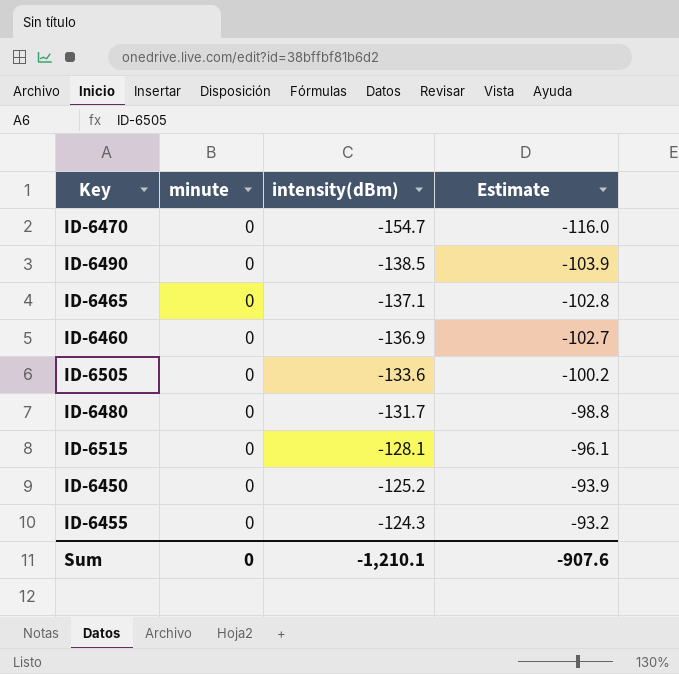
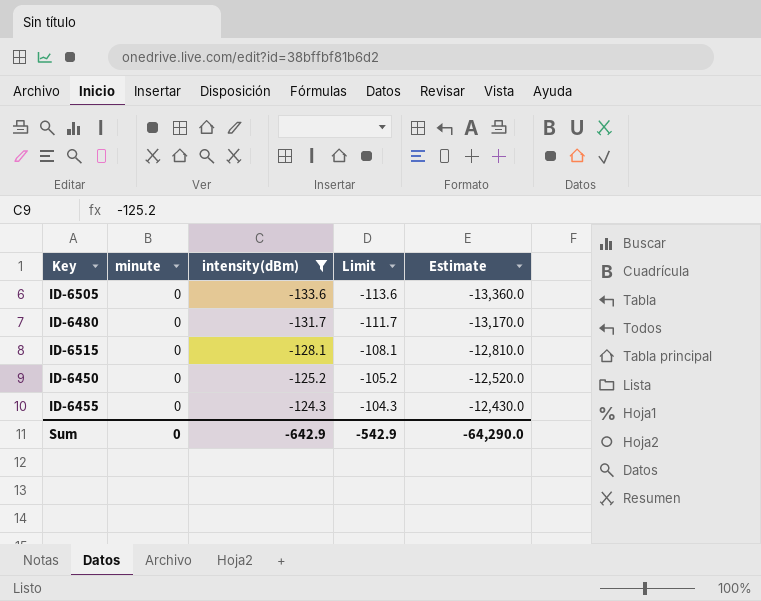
filter: none -> intensity(dBm) >= -133.6
column Limit | formula: none -> [intensity(dBm)] + 20
column Estimate | formula: [intensity(dBm)] * 0.75 -> [intensity(dBm)] * 100
Sum | intensity(dBm): -1,210.1 -> -642.9
Sum | Estimate: -907.6 -> -64,290.0

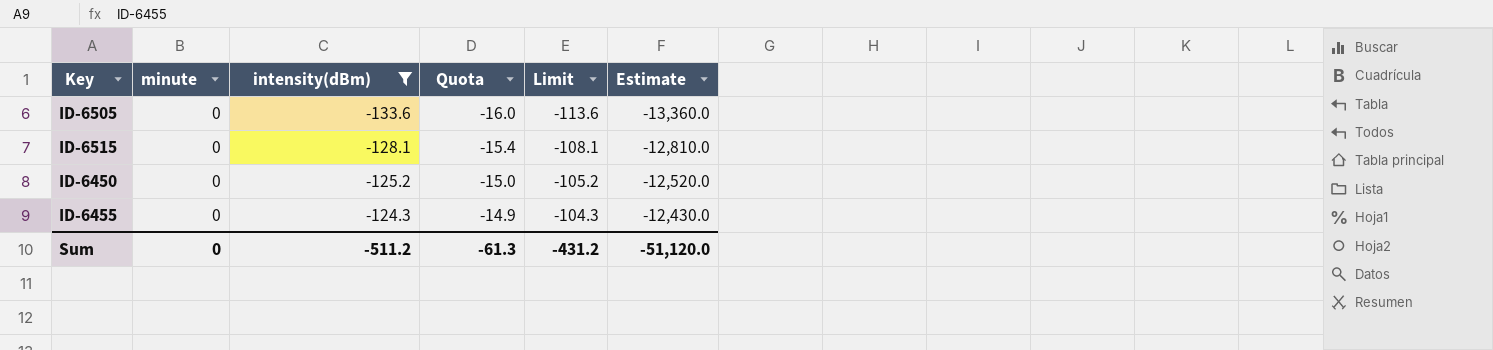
column Quota | formula: none -> [intensity(dBm)] * 0.12
row ID-6480: 0 | -131.7 | -111.7 | -13,170.0 -> none
Sum | intensity(dBm): -642.9 -> -511.2
Sum | Limit: -542.9 -> -431.2
Sum | Estimate: -64,290.0 -> -51,120.0

